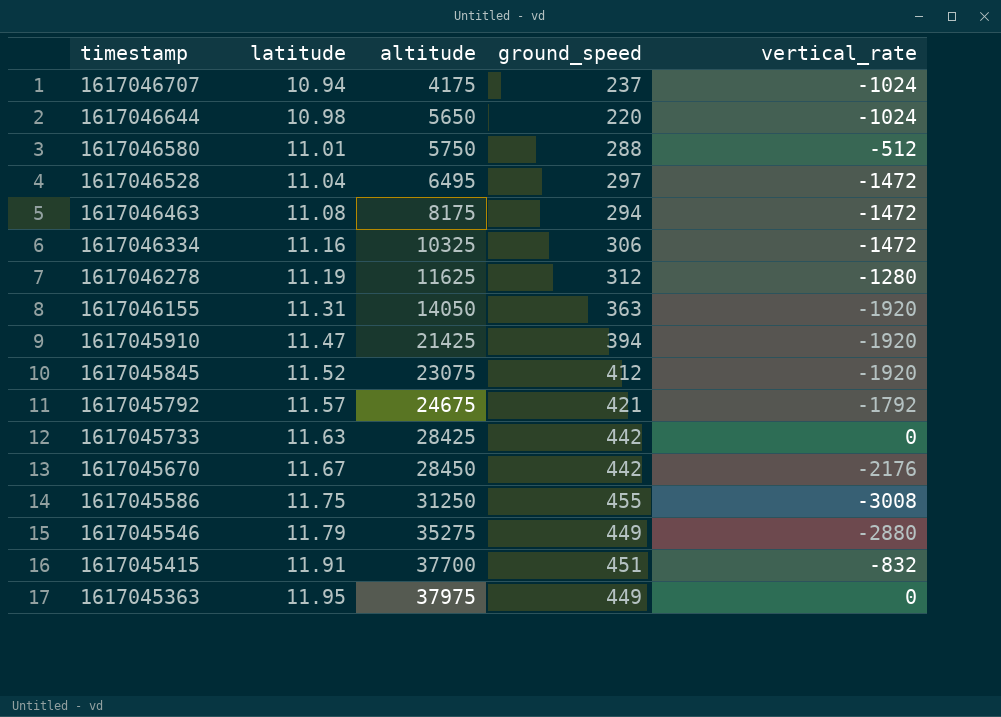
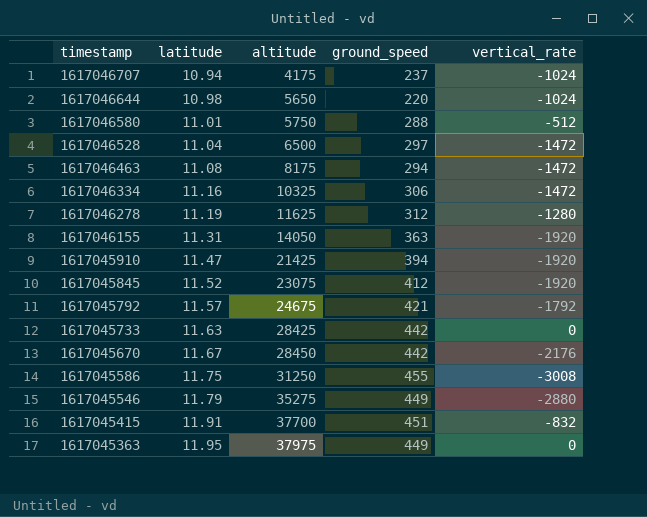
1617046528 | altitude: 6495 -> 6500

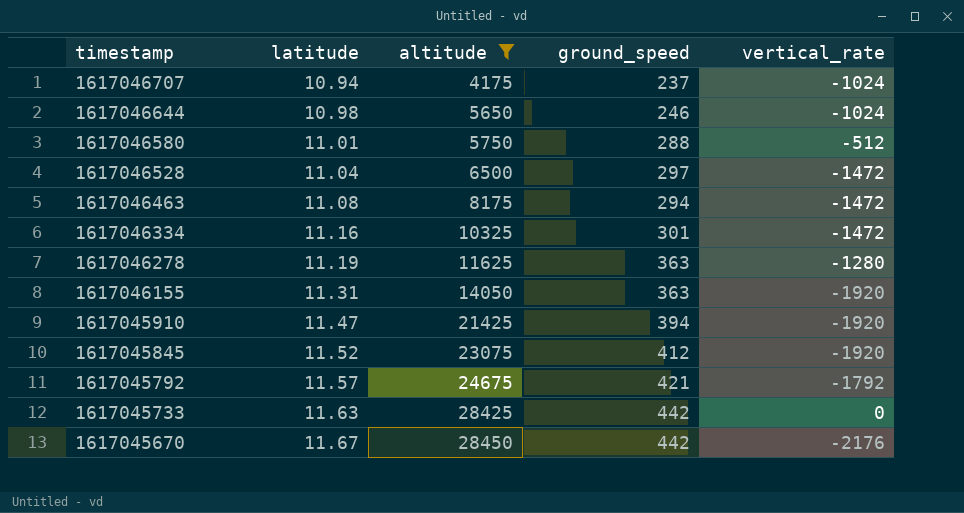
filter: none -> altitude <= 28450
1617046644 | ground_speed: 220 -> 246
1617046334 | ground_speed: 306 -> 301
1617046278 | ground_speed: 312 -> 363

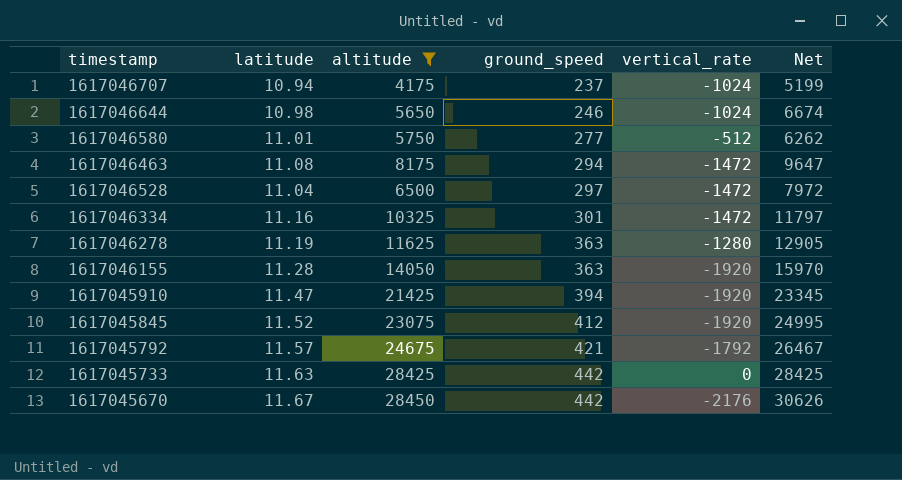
row order: timestamp descending -> ground_speed ascending
column Net | formula: none -> [altitude] - [vertical_rate]
1617046580 | ground_speed: 288 -> 277
1617046155 | latitude: 11.31 -> 11.28

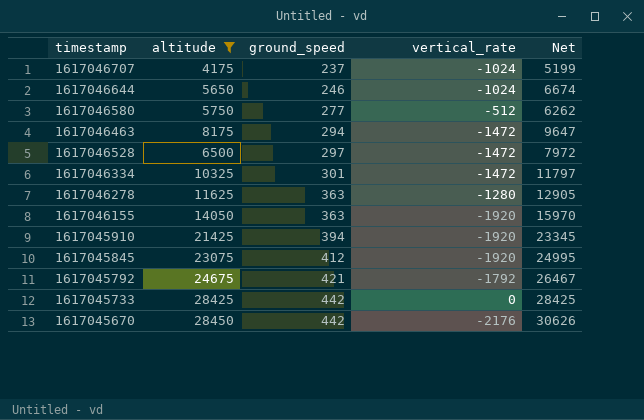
column latitude | position: 2 -> none

